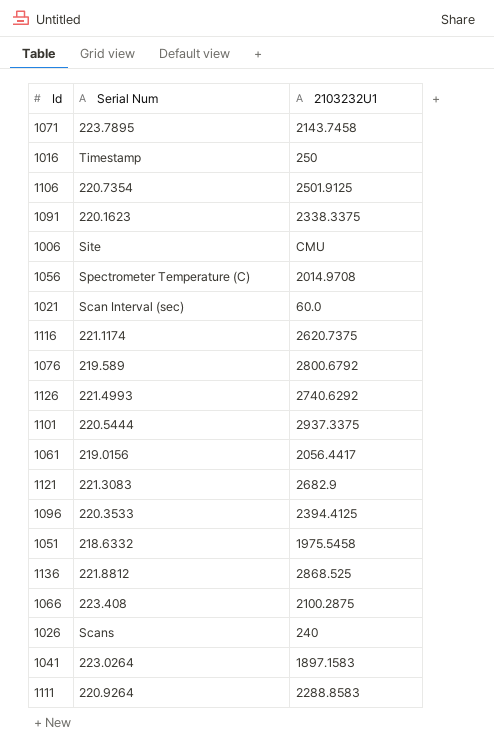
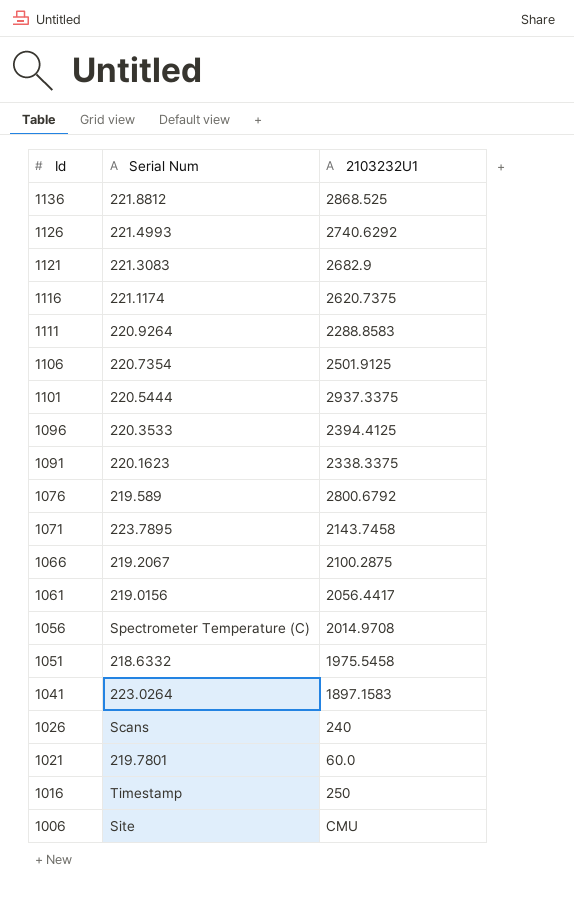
row order: none -> Id descending
1066 | Serial Num: 223.408 -> 219.2067
1021 | Serial Num: Scan Interval (sec) -> 219.7801

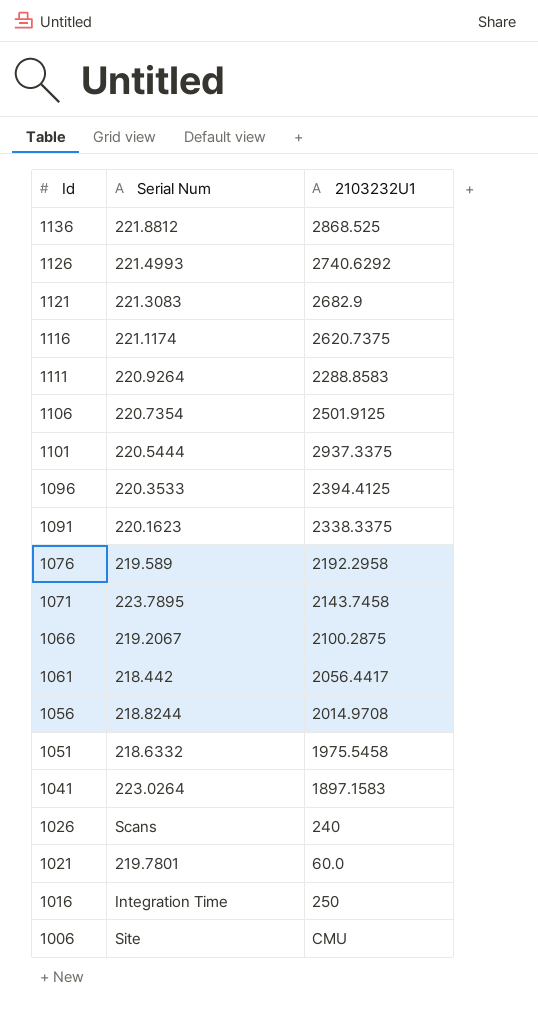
1076 | 2103232U1: 2800.6792 -> 2192.2958
1061 | Serial Num: 219.0156 -> 218.442
1056 | Serial Num: Spectrometer Temperature (C) -> 218.8244
1016 | Serial Num: Timestamp -> Integration Time

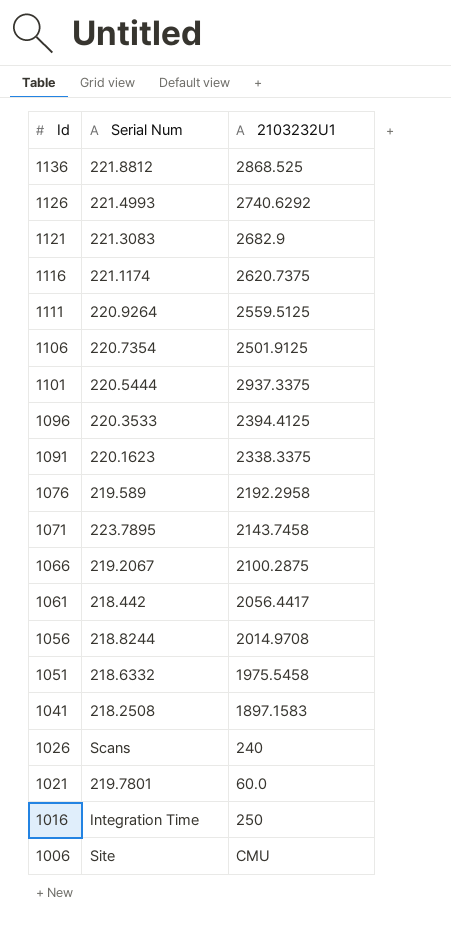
1111 | 2103232U1: 2288.8583 -> 2559.5125
1041 | Serial Num: 223.0264 -> 218.2508

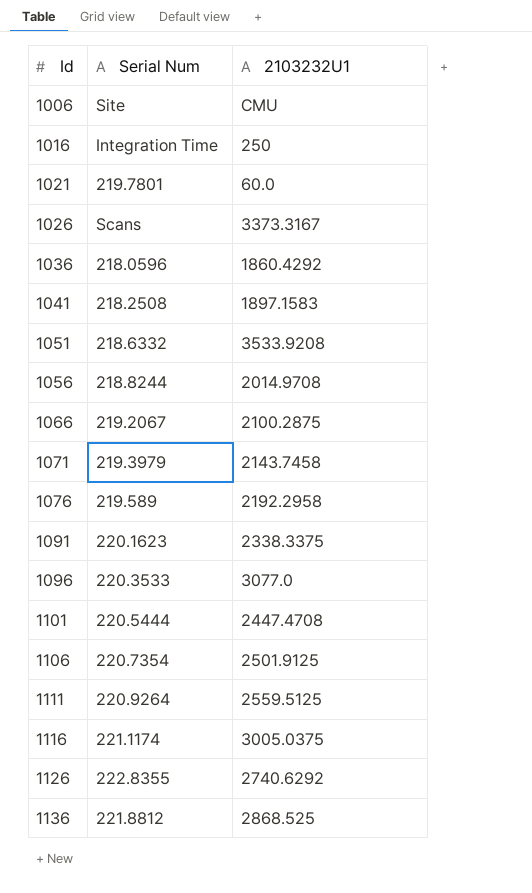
row order: Id descending -> Id ascending
row 1121: 221.3083 | 2682.9 -> none
row 1061: 218.442 | 2056.4417 -> none
1026 | 2103232U1: 240 -> 3373.3167
row 1036: none -> 218.0596 | 1860.4292
1051 | 2103232U1: 1975.5458 -> 3533.9208
1071 | Serial Num: 223.7895 -> 219.3979
1096 | 2103232U1: 2394.4125 -> 3077.0
1101 | 2103232U1: 2937.3375 -> 2447.4708
1116 | 2103232U1: 2620.7375 -> 3005.0375
1126 | Serial Num: 221.4993 -> 222.8355

